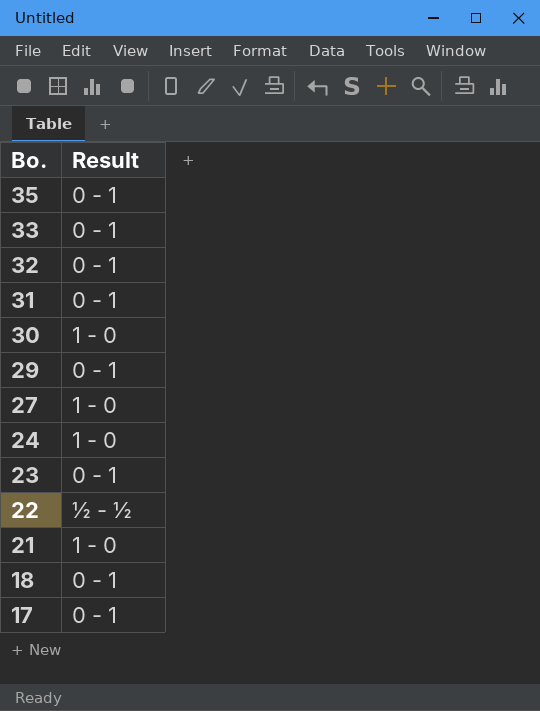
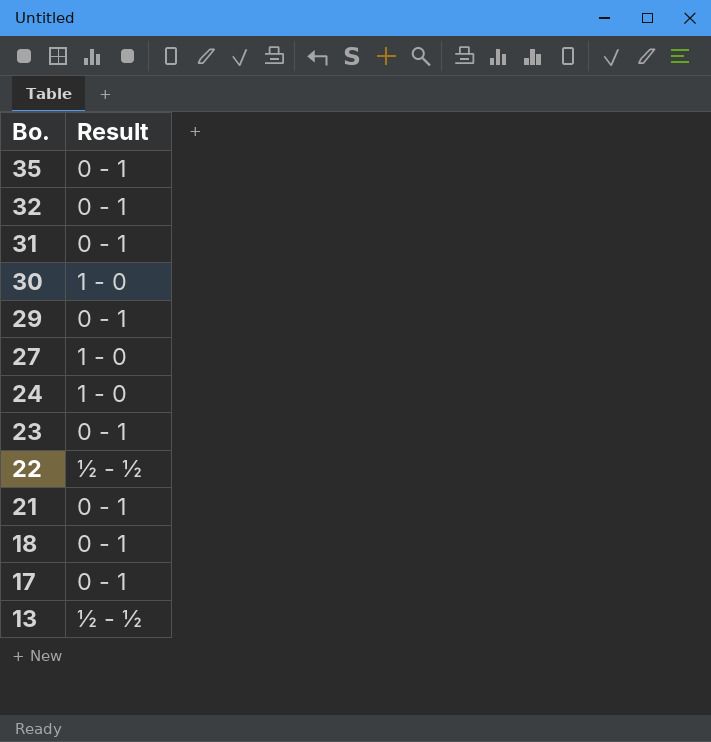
row 33: 0 - 1 -> none
21 | Result: 1 - 0 -> 0 - 1
row 13: none -> ½ - ½

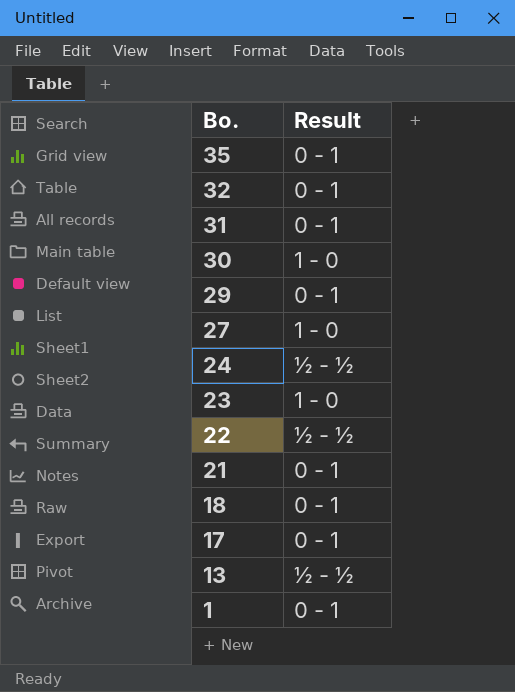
24 | Result: 1 - 0 -> ½ - ½
23 | Result: 0 - 1 -> 1 - 0
row 1: none -> 0 - 1

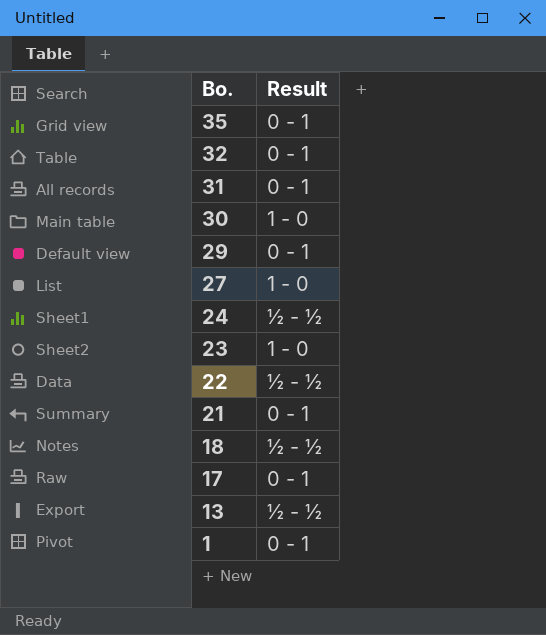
18 | Result: 0 - 1 -> ½ - ½

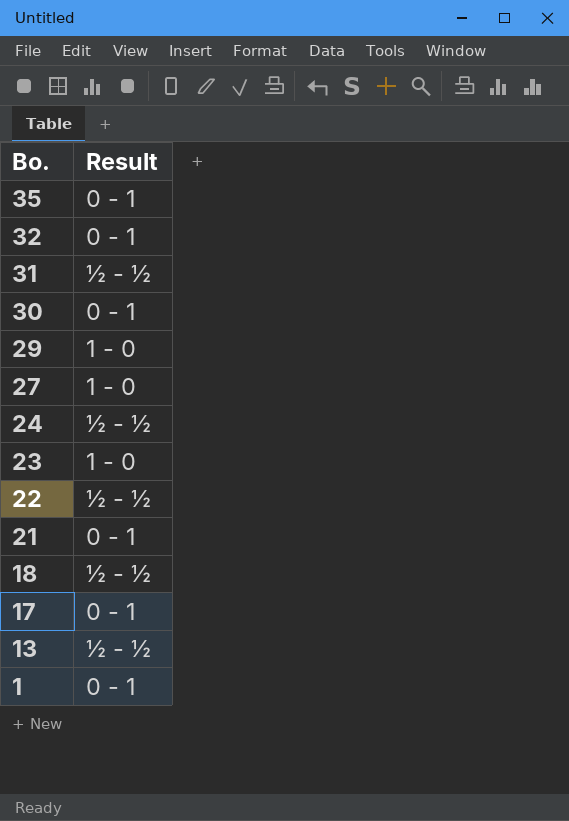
31 | Result: 0 - 1 -> ½ - ½
30 | Result: 1 - 0 -> 0 - 1
29 | Result: 0 - 1 -> 1 - 0

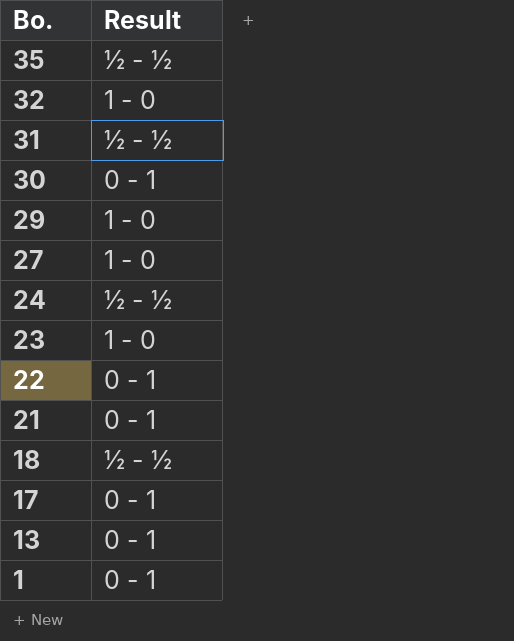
35 | Result: 0 - 1 -> ½ - ½
32 | Result: 0 - 1 -> 1 - 0
22 | Result: ½ - ½ -> 0 - 1
13 | Result: ½ - ½ -> 0 - 1

